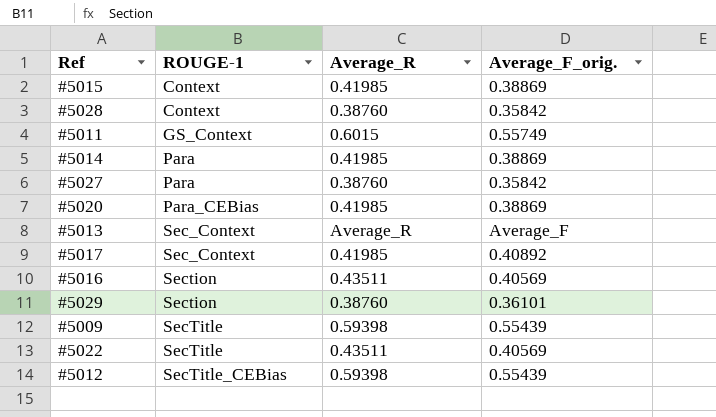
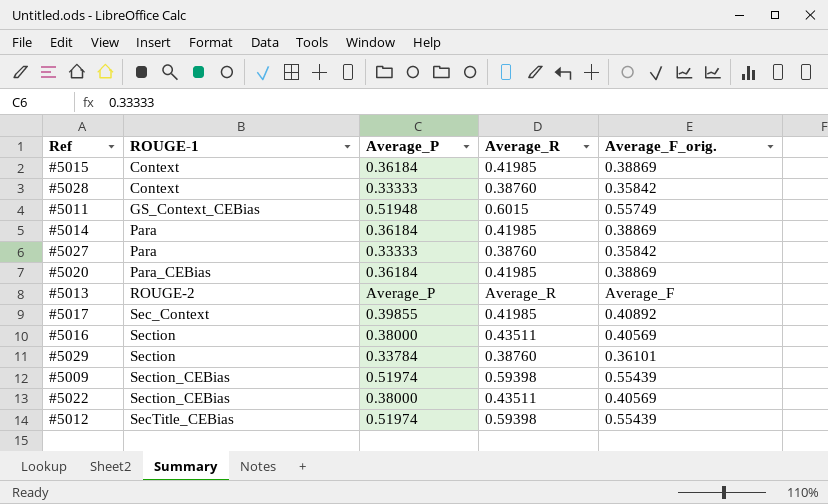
column Average_P | position: none -> 3
#5011 | ROUGE-1: GS_Context -> GS_Context_CEBias
#5013 | ROUGE-1: Sec_Context -> ROUGE-2
#5009 | ROUGE-1: SecTitle -> Section_CEBias
#5022 | ROUGE-1: SecTitle -> Section_CEBias

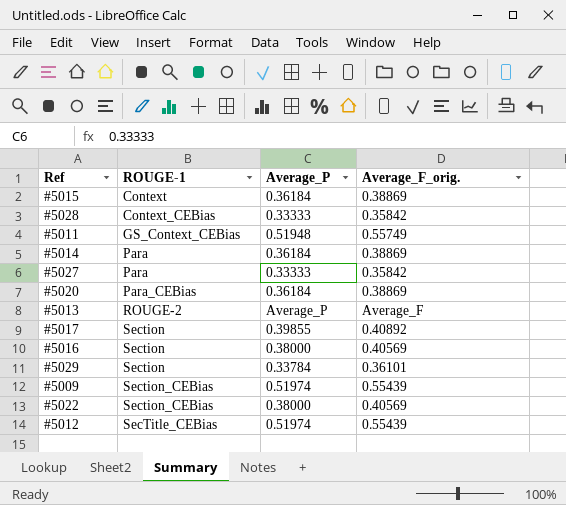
column Average_R | position: 4 -> none
#5028 | ROUGE-1: Context -> Context_CEBias
#5017 | ROUGE-1: Sec_Context -> Section

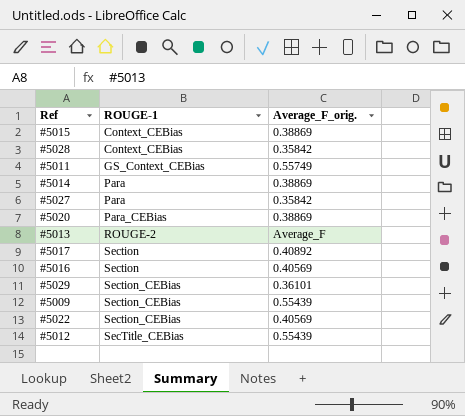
column Average_P | position: 3 -> none
#5015 | ROUGE-1: Context -> Context_CEBias
#5029 | ROUGE-1: Section -> Section_CEBias

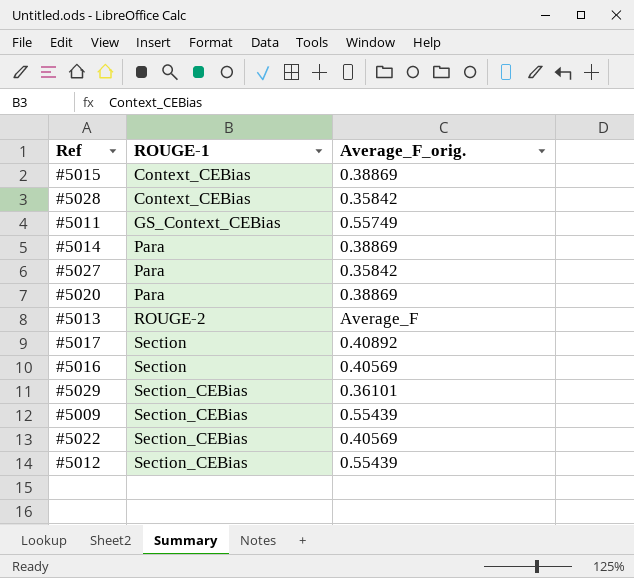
#5020 | ROUGE-1: Para_CEBias -> Para
#5012 | ROUGE-1: SecTitle_CEBias -> Section_CEBias

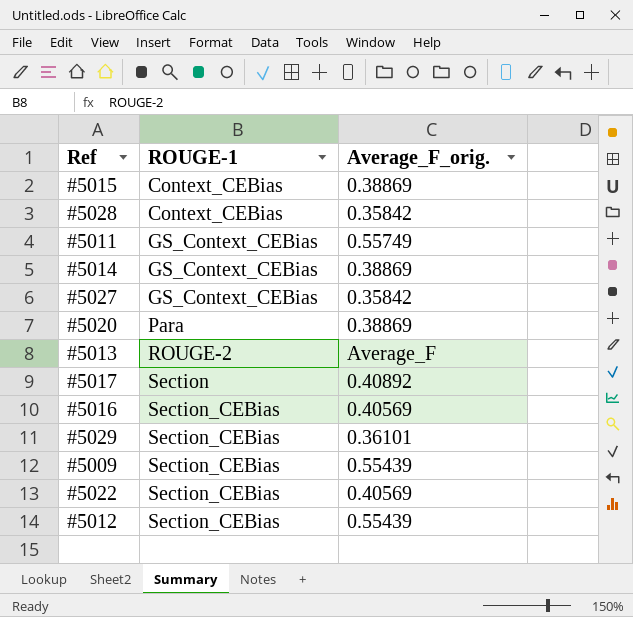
#5014 | ROUGE-1: Para -> GS_Context_CEBias
#5027 | ROUGE-1: Para -> GS_Context_CEBias
#5016 | ROUGE-1: Section -> Section_CEBias

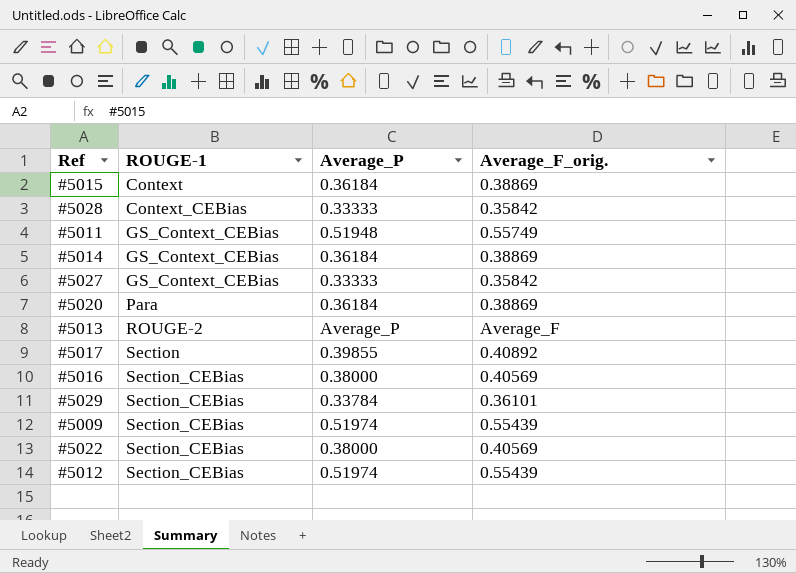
column Average_P | position: none -> 3
#5015 | ROUGE-1: Context_CEBias -> Context

